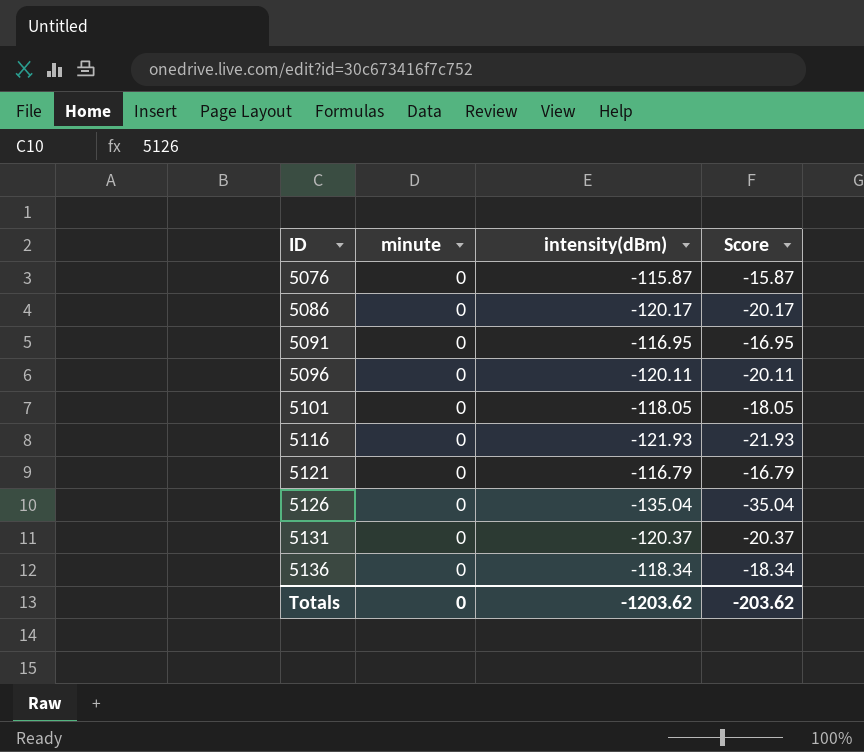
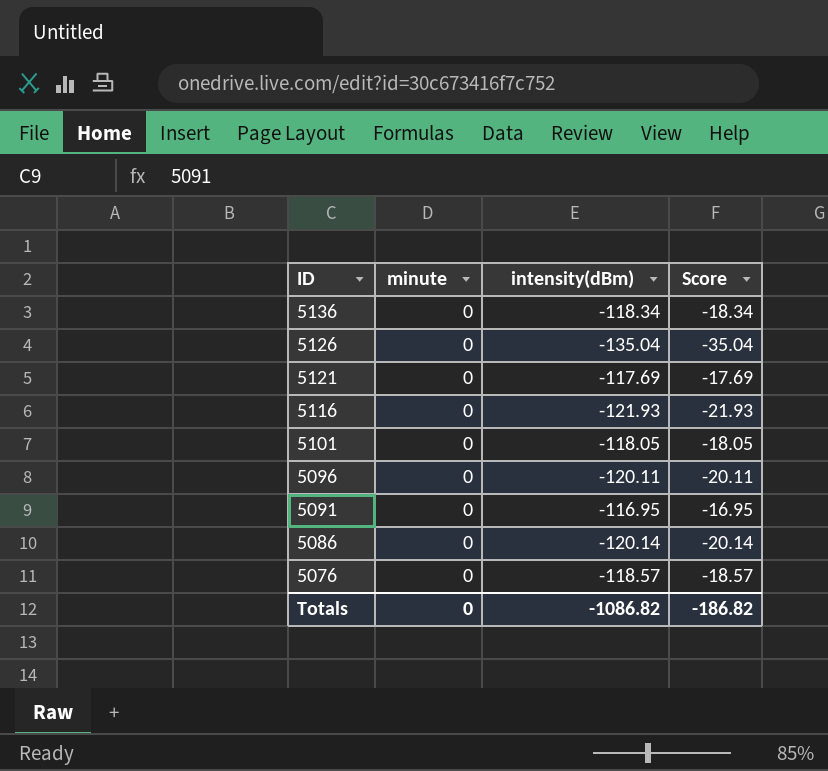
row order: ID ascending -> ID descending
row 5131: 0 | -120.37 | -20.37 -> none
5121 | intensity(dBm): -116.79 -> -117.69
5121 | Score: -16.79 -> -17.69
5086 | intensity(dBm): -120.17 -> -120.14
5086 | Score: -20.17 -> -20.14
5076 | intensity(dBm): -115.87 -> -118.57
5076 | Score: -15.87 -> -18.57
Totals | intensity(dBm): -1203.62 -> -1086.82
Totals | Score: -203.62 -> -186.82

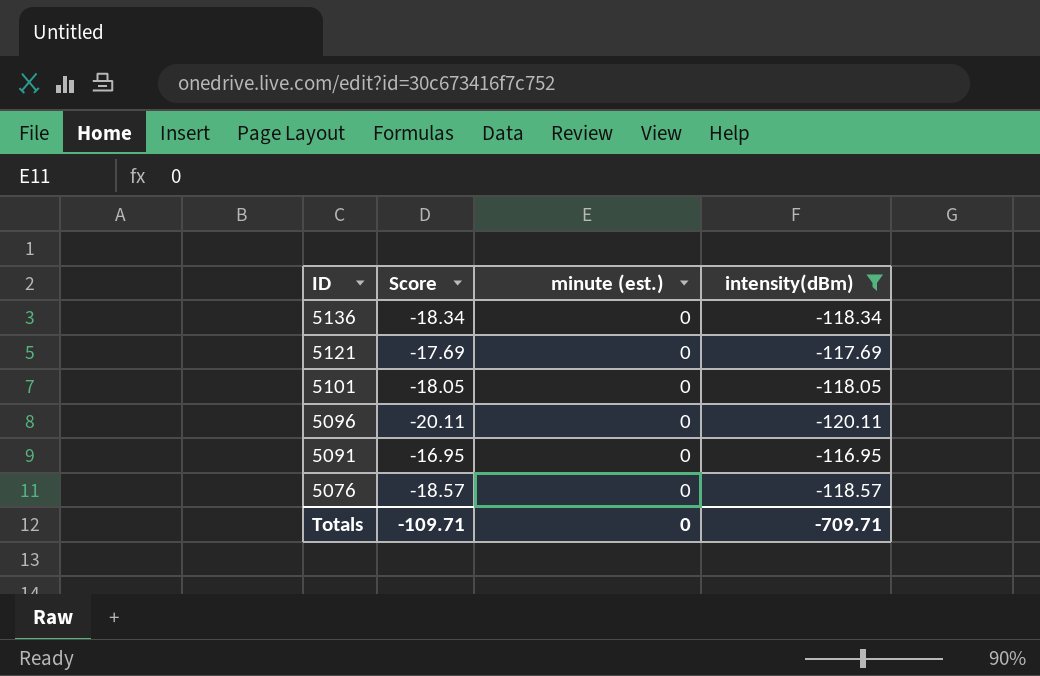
filter: none -> intensity(dBm) >= -120.11
column Score | position: 4 -> 2
column name: minute -> minute (est.)
Totals | Score: -186.82 -> -109.71
Totals | intensity(dBm): -1086.82 -> -709.71

